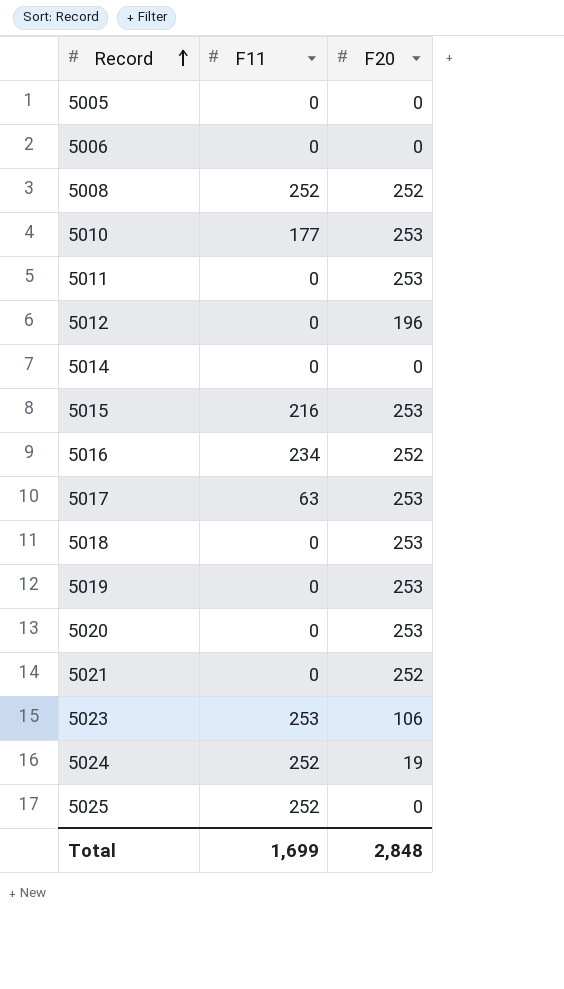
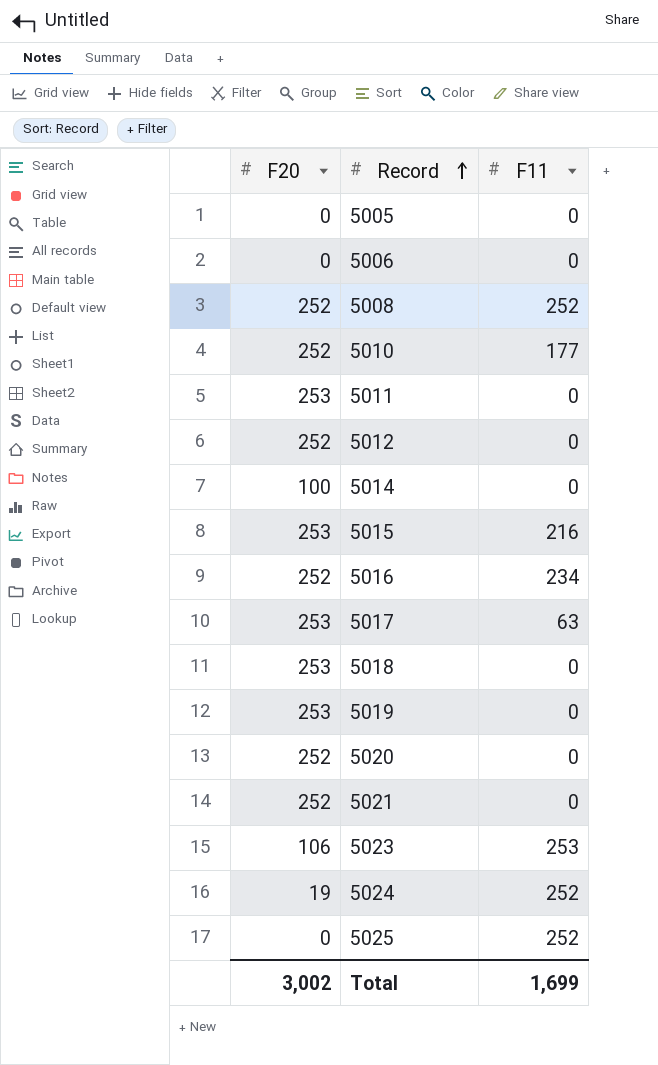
column F20 | position: 3 -> 1
5010 | F20: 253 -> 252
5012 | F20: 196 -> 252
5014 | F20: 0 -> 100
5020 | F20: 253 -> 252
Total | F20: 2,848 -> 3,002

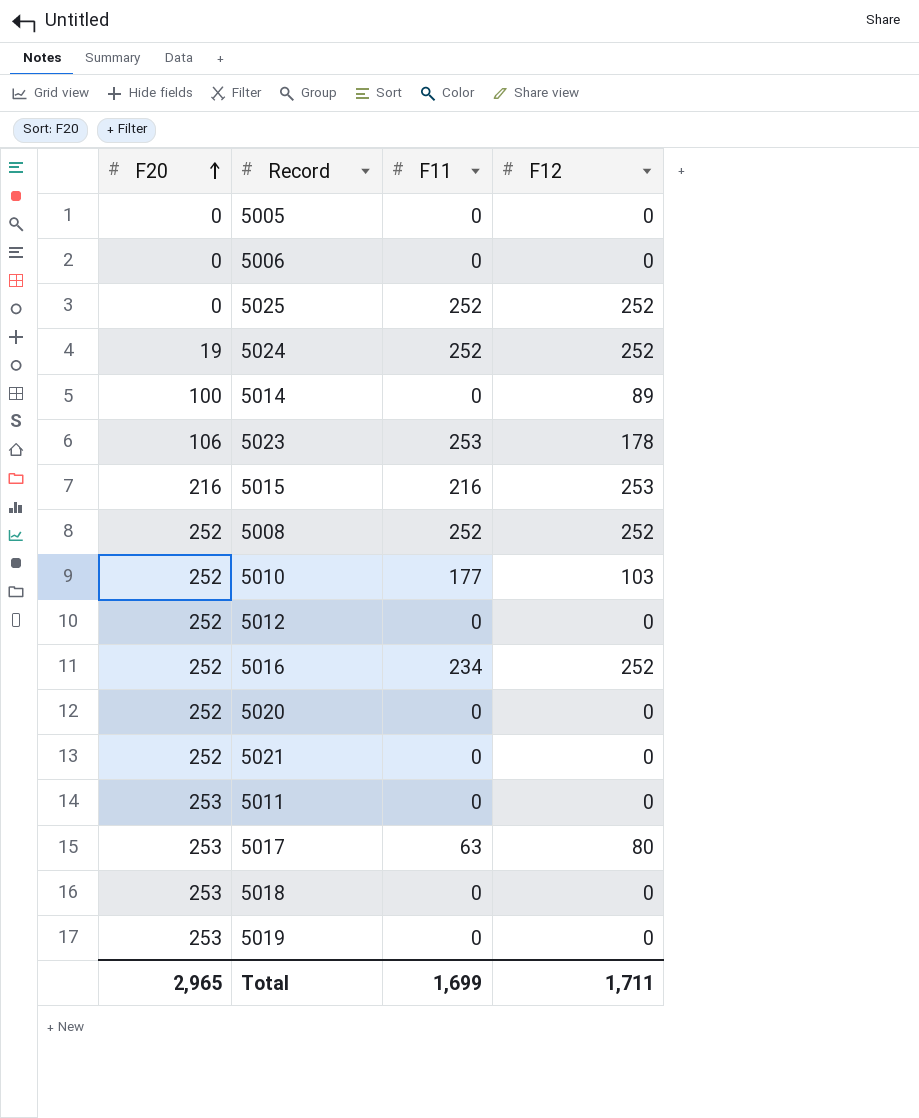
row order: Record ascending -> F20 ascending
column F12 | position: none -> 4
5015 | F20: 253 -> 216
Total | F20: 3,002 -> 2,965

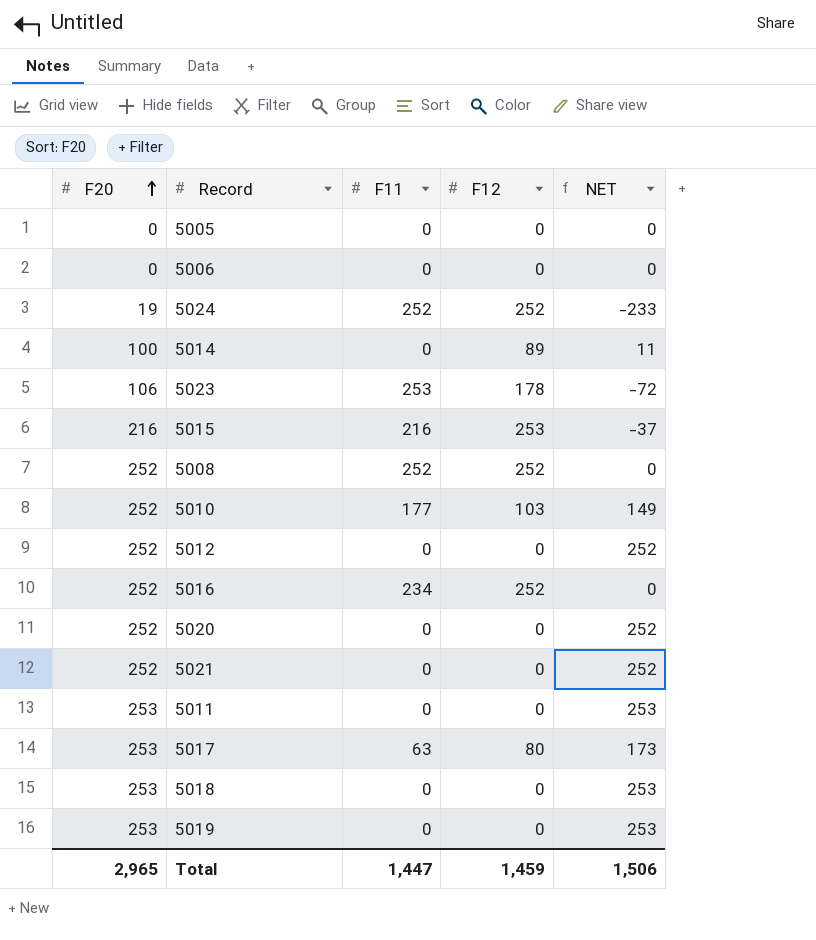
column NET | formula: none -> [F20] - [F12]
row 5025: 0 | 252 | 252 -> none
Total | F11: 1,699 -> 1,447
Total | F12: 1,711 -> 1,459

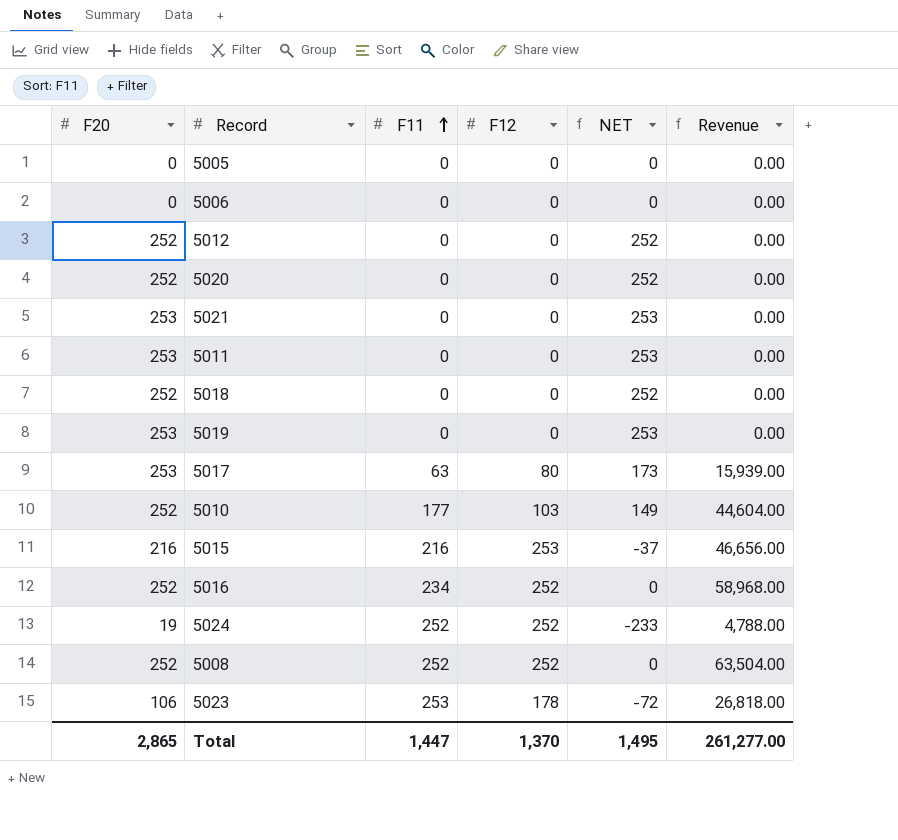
row order: F20 ascending -> F11 ascending
column Revenue | formula: none -> [F20] * [F11]
row 5014: 100 | 0 | 89 | 11 -> none
5021 | F20: 252 -> 253
5021 | NET: 252 -> 253
5018 | F20: 253 -> 252
5018 | NET: 253 -> 252
Total | F20: 2,965 -> 2,865
Total | F12: 1,459 -> 1,370
Total | NET: 1,506 -> 1,495

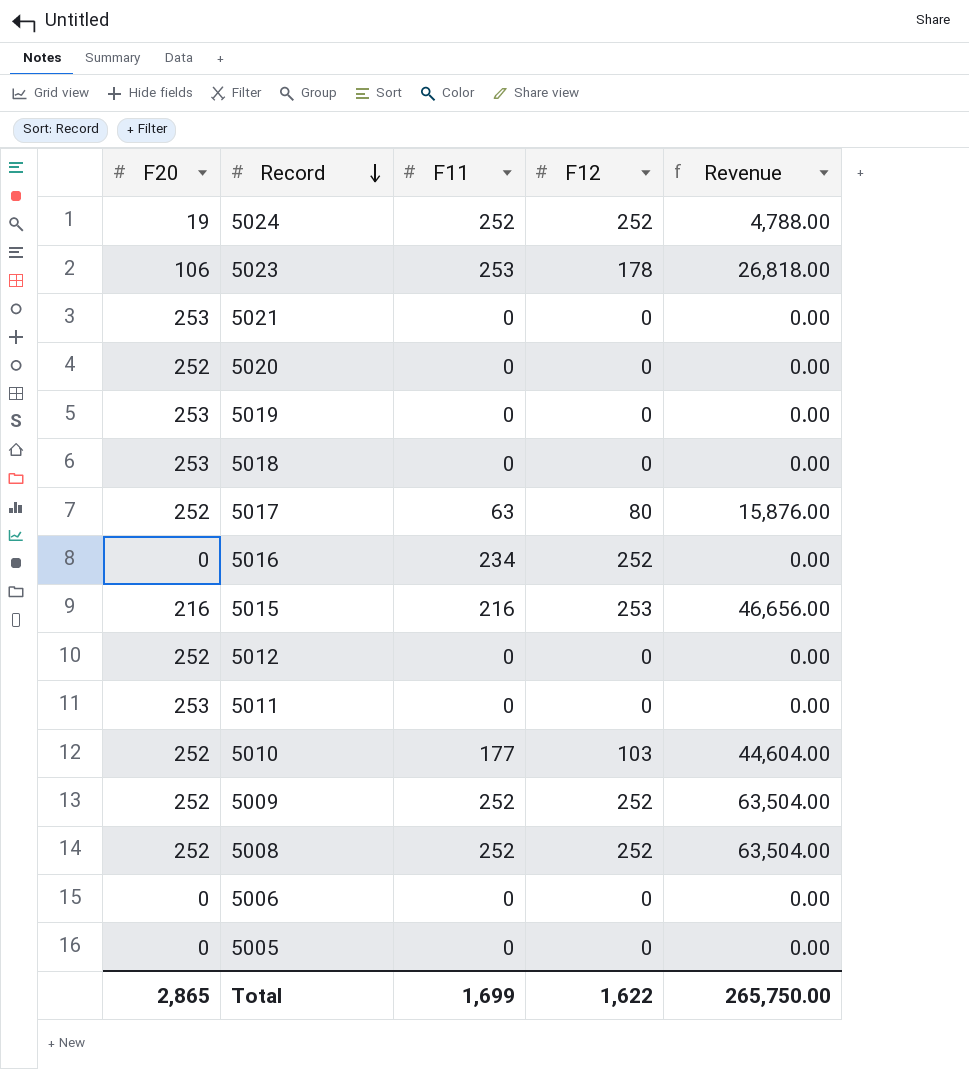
row order: F11 ascending -> Record descending
column NET | formula: [F20] - [F12] -> none
5018 | F20: 252 -> 253
5017 | F20: 253 -> 252
5017 | Revenue: 15,939.00 -> 15,876.00
5016 | F20: 252 -> 0
5016 | Revenue: 58,968.00 -> 0.00
row 5009: none -> 252 | 252 | 252 | 63,504.00
Total | F11: 1,447 -> 1,699
Total | F12: 1,370 -> 1,622
Total | Revenue: 261,277.00 -> 265,750.00

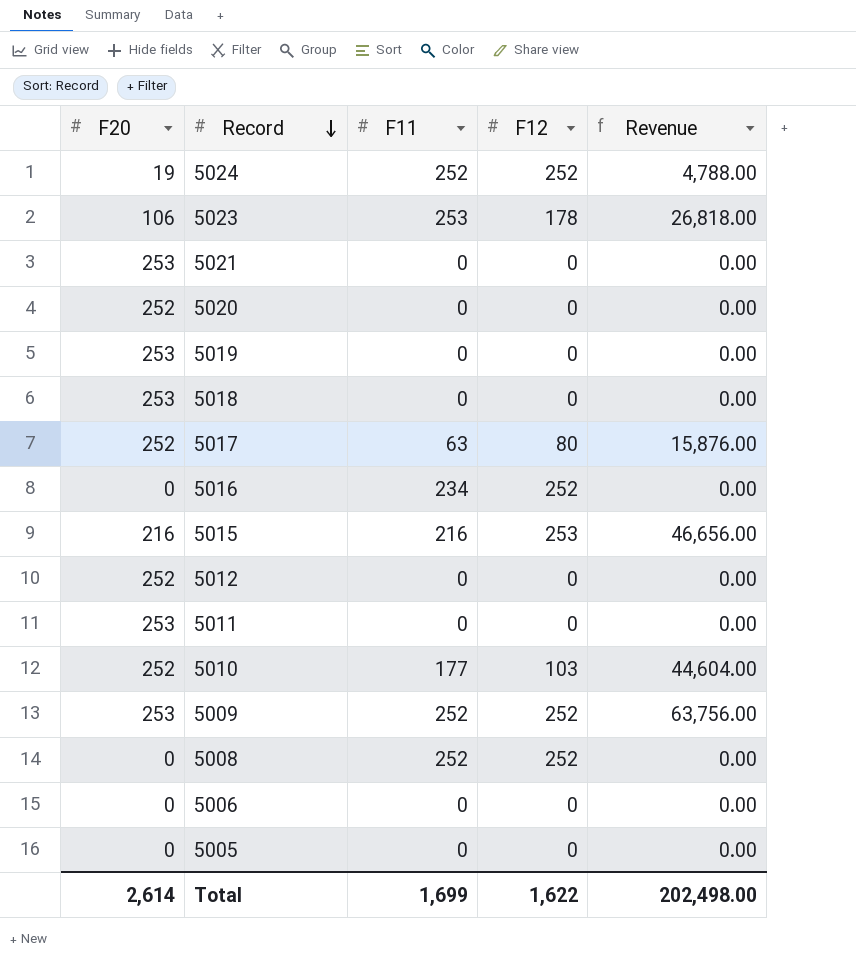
5009 | F20: 252 -> 253
5009 | Revenue: 63,504.00 -> 63,756.00
5008 | F20: 252 -> 0
5008 | Revenue: 63,504.00 -> 0.00
Total | F20: 2,865 -> 2,614
Total | Revenue: 265,750.00 -> 202,498.00

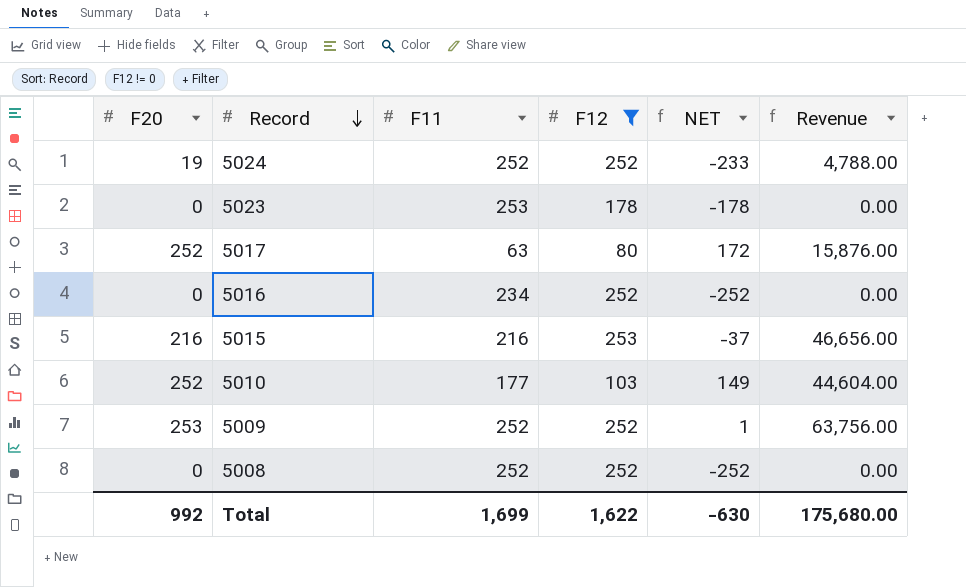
filter: none -> F12 != 0
column NET | formula: none -> [F20] - [F12]
5023 | F20: 106 -> 0
5023 | Revenue: 26,818.00 -> 0.00
Total | F20: 2,614 -> 992
Total | Revenue: 202,498.00 -> 175,680.00

